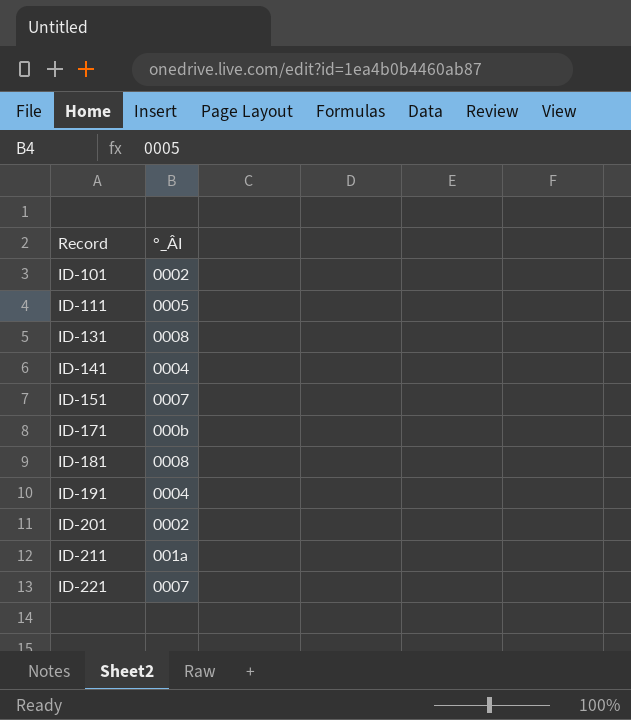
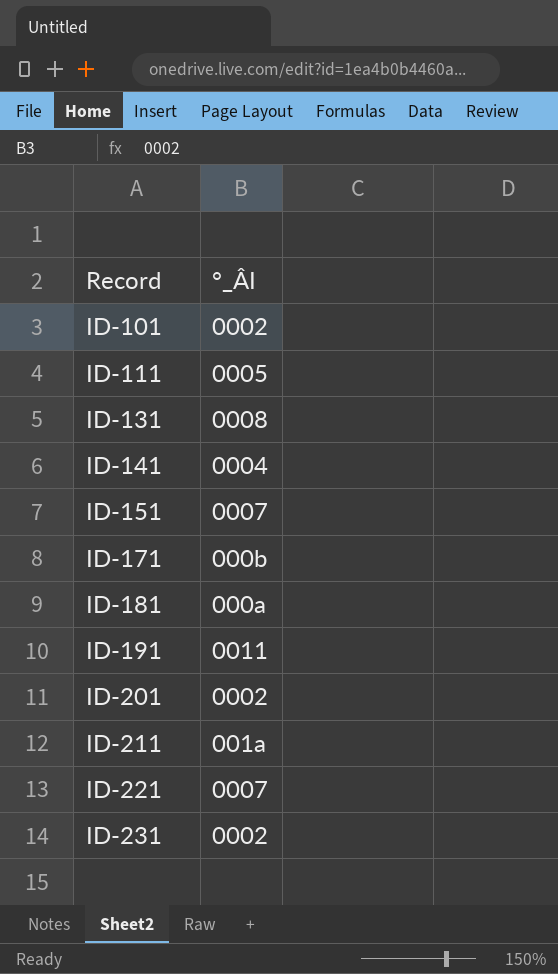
ID-181 | °_ÂI: 0008 -> 000a
ID-191 | °_ÂI: 0004 -> 0011
row ID-231: none -> 0002

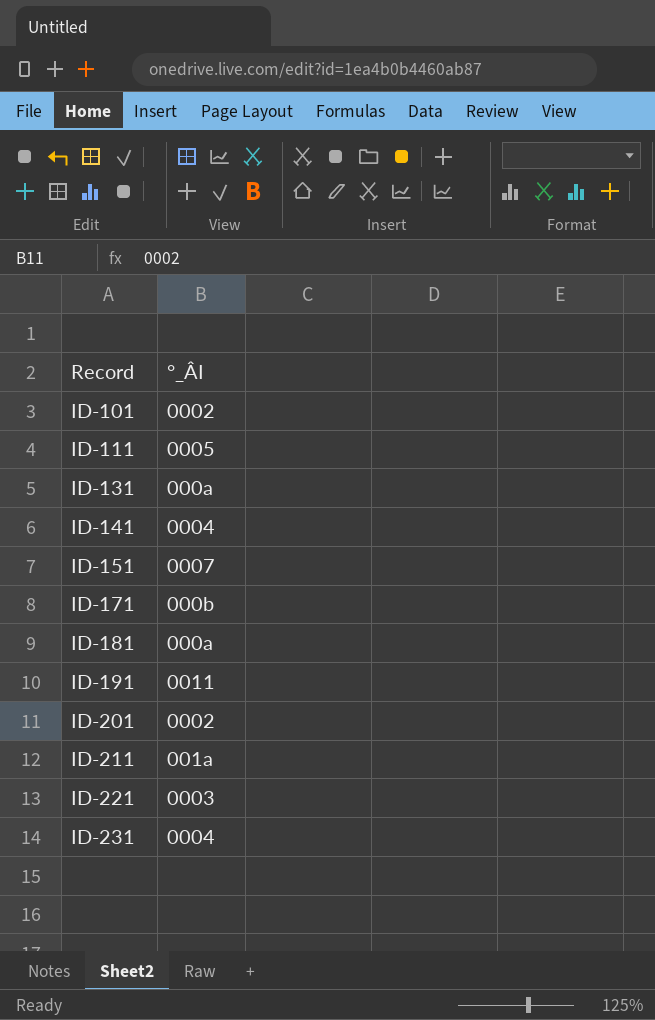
ID-131 | °_ÂI: 0008 -> 000a
ID-221 | °_ÂI: 0007 -> 0003
ID-231 | °_ÂI: 0002 -> 0004

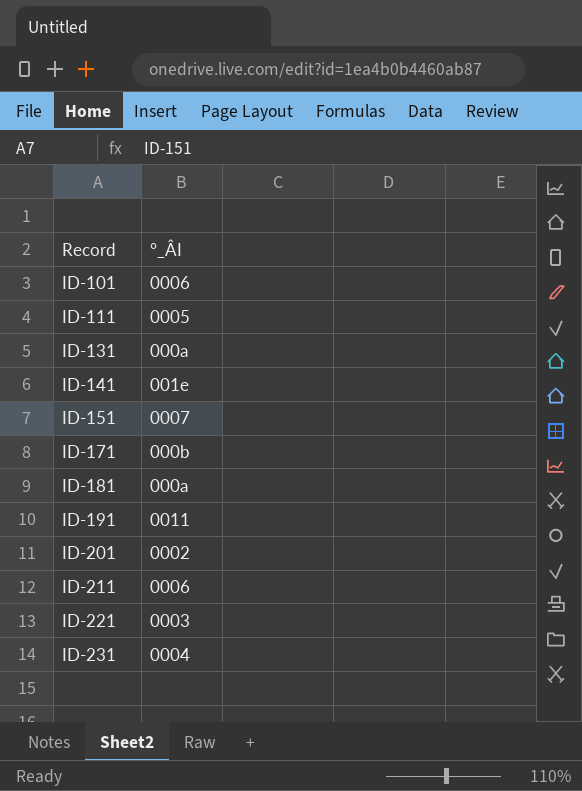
ID-101 | °_ÂI: 0002 -> 0006
ID-141 | °_ÂI: 0004 -> 001e
ID-211 | °_ÂI: 001a -> 0006

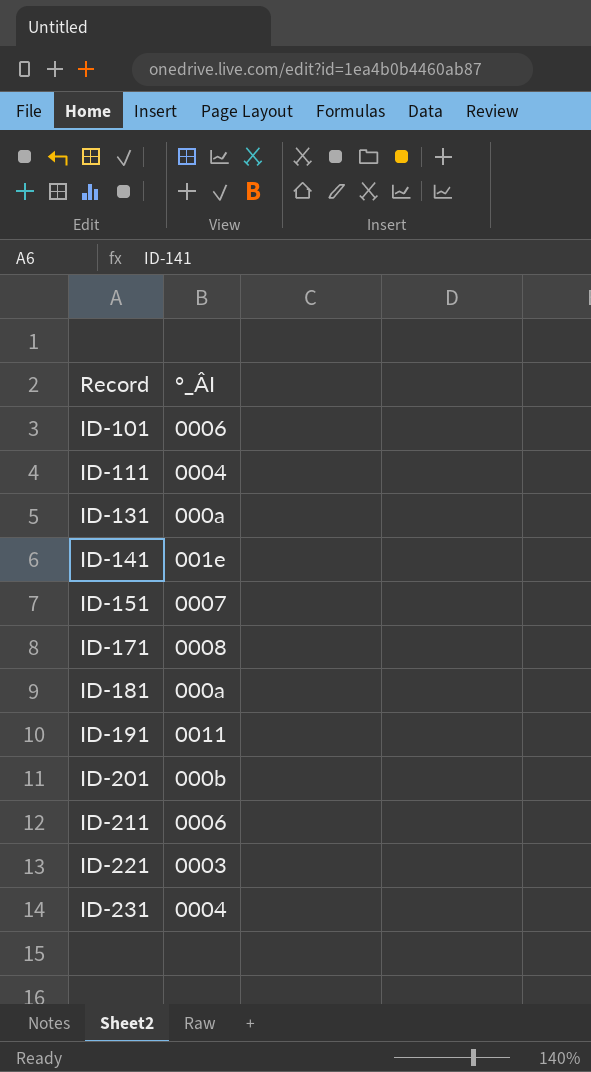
ID-111 | °_ÂI: 0005 -> 0004
ID-171 | °_ÂI: 000b -> 0008
ID-201 | °_ÂI: 0002 -> 000b

